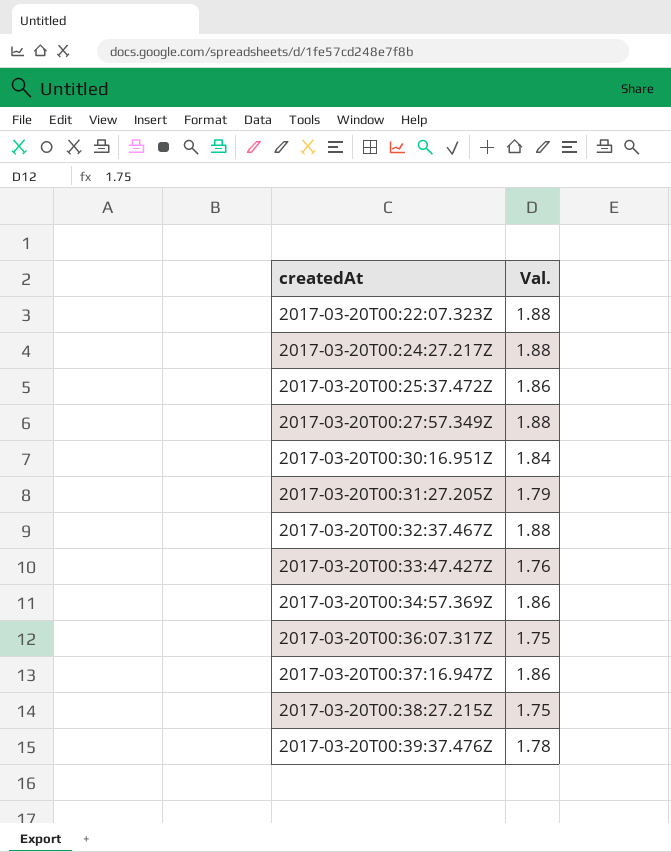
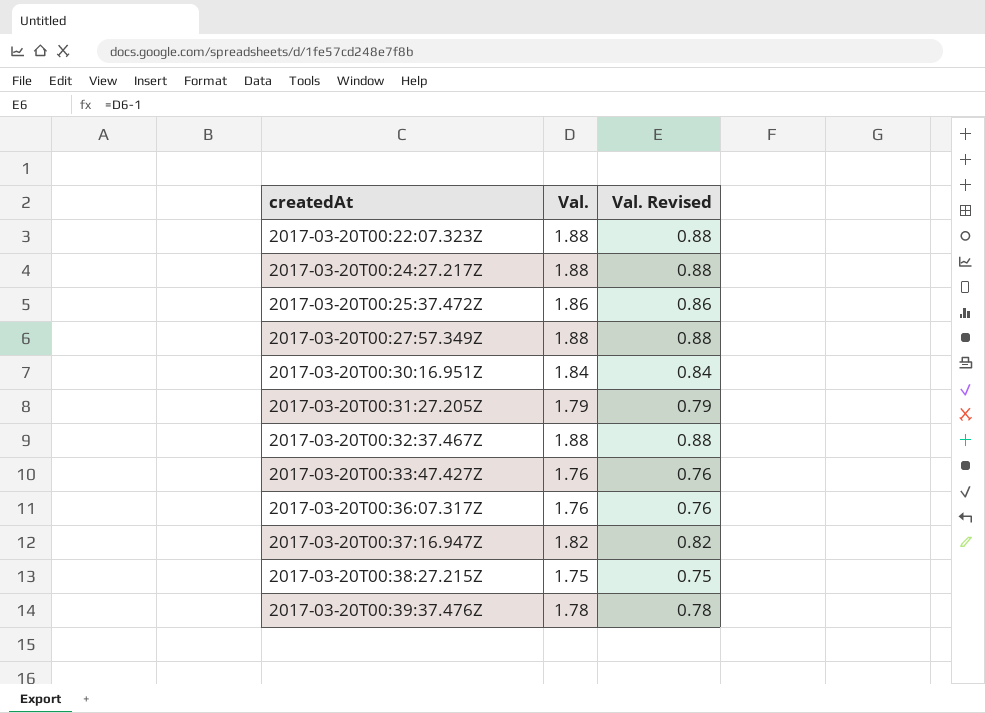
column Val. Revised | formula: none -> [Val.] - 1
row 2017-03-20T00:34:57.369Z: 1.86 -> none
2017-03-20T00:36:07.317Z | Val.: 1.75 -> 1.76
2017-03-20T00:37:16.947Z | Val.: 1.86 -> 1.82

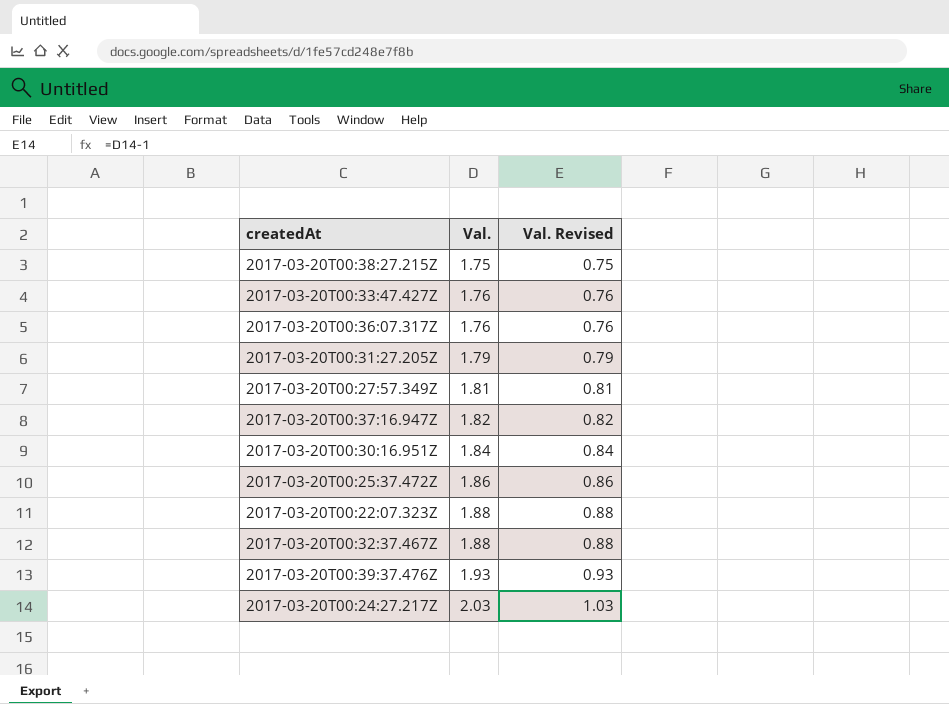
row order: createdAt ascending -> Val. ascending
2017-03-20T00:27:57.349Z | Val.: 1.88 -> 1.81
2017-03-20T00:27:57.349Z | Val. Revised: 0.88 -> 0.81
2017-03-20T00:39:37.476Z | Val.: 1.78 -> 1.93
2017-03-20T00:39:37.476Z | Val. Revised: 0.78 -> 0.93
2017-03-20T00:24:27.217Z | Val.: 1.88 -> 2.03
2017-03-20T00:24:27.217Z | Val. Revised: 0.88 -> 1.03

